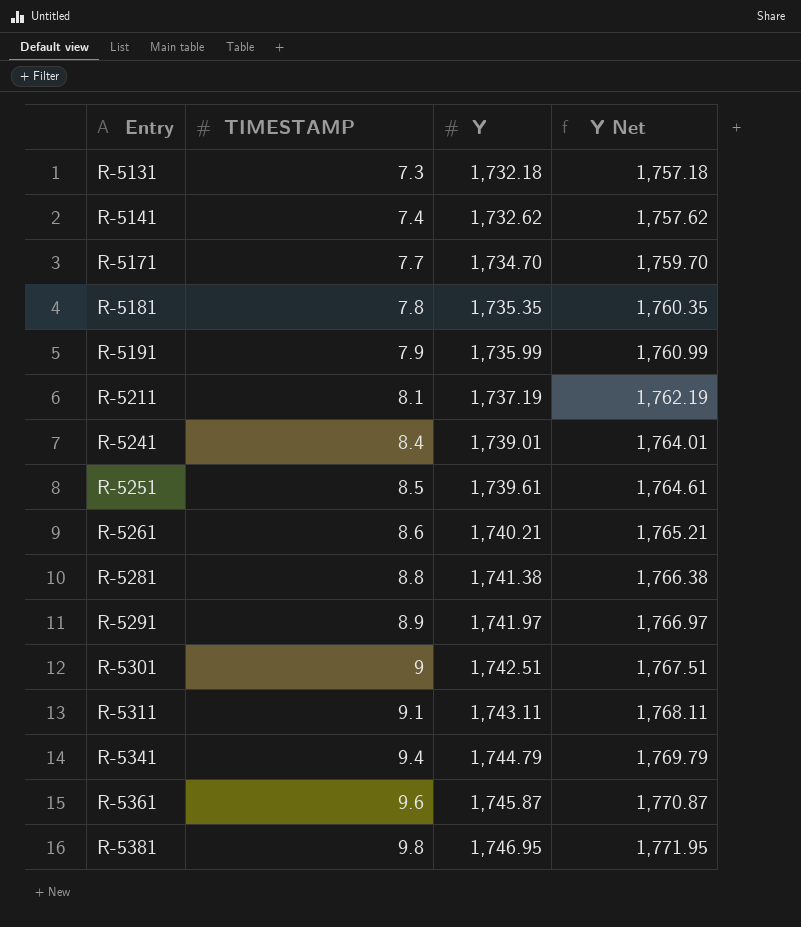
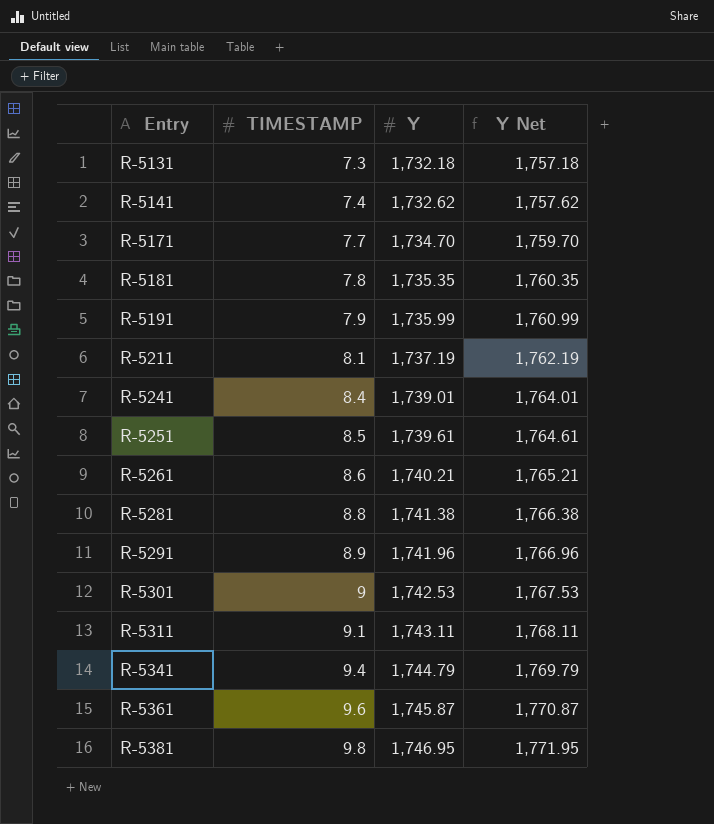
R-5291 | Y: 1,741.97 -> 1,741.96
R-5291 | Y Net: 1,766.97 -> 1,766.96
R-5301 | Y: 1,742.51 -> 1,742.53
R-5301 | Y Net: 1,767.51 -> 1,767.53

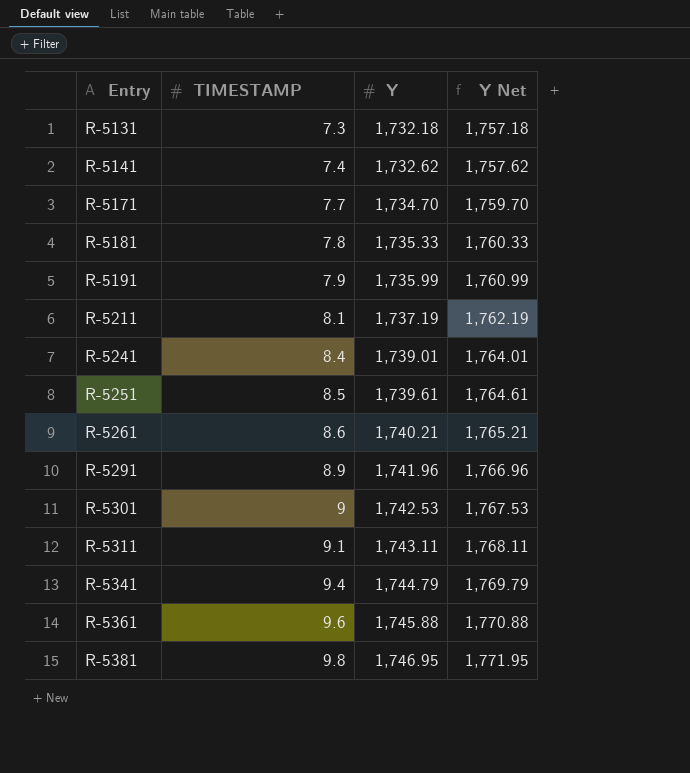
row R-5281: 8.8 | 1,741.38 | 1,766.38 -> none
R-5181 | Y: 1,735.35 -> 1,735.33
R-5181 | Y Net: 1,760.35 -> 1,760.33
R-5361 | Y: 1,745.87 -> 1,745.88
R-5361 | Y Net: 1,770.87 -> 1,770.88

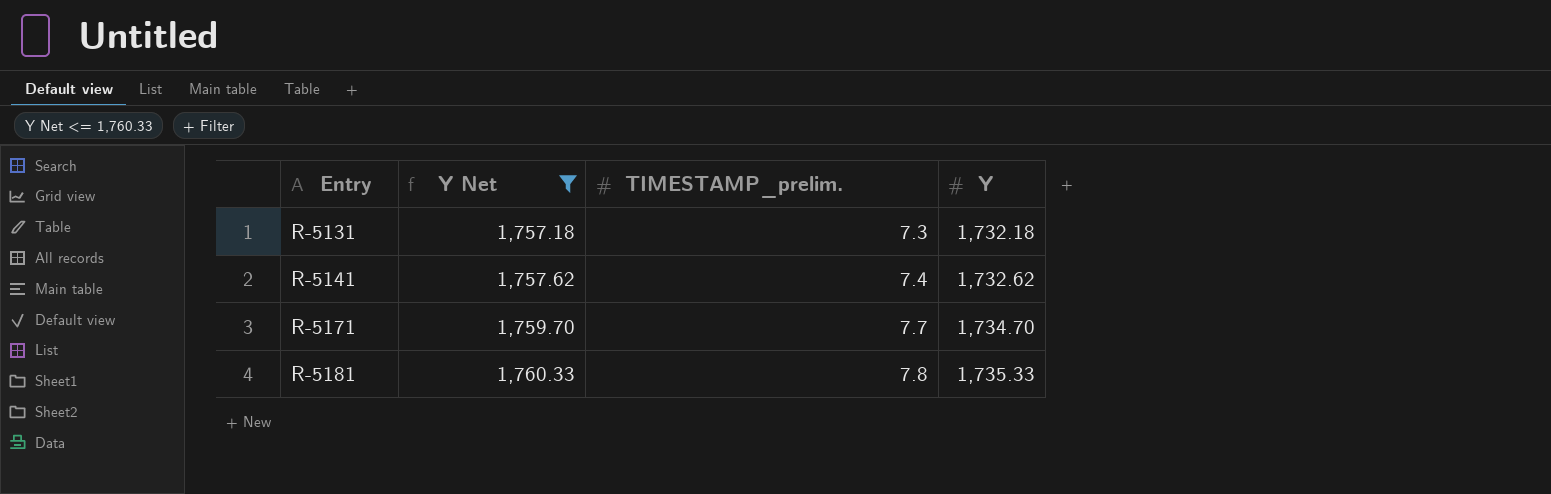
filter: none -> Y Net <= 1,760.33
column Y Net | position: 4 -> 2
column name: TIMESTAMP -> TIMESTAMP_prelim.

